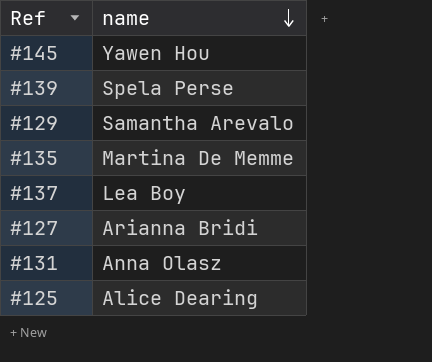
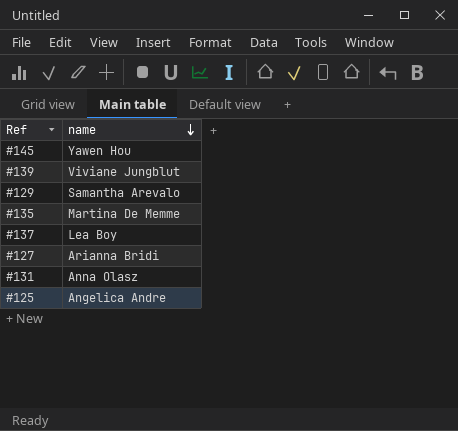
#139 | name: Spela Perse -> Viviane Jungblut
#125 | name: Alice Dearing -> Angelica Andre

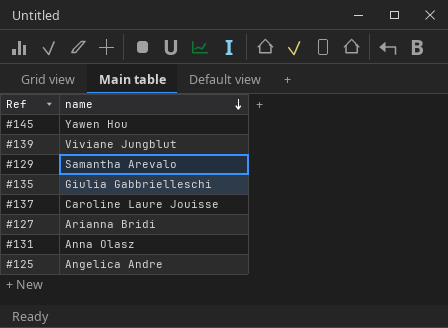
#135 | name: Martina De Memme -> Giulia Gabbrielleschi
#137 | name: Lea Boy -> Caroline Laure Jouisse

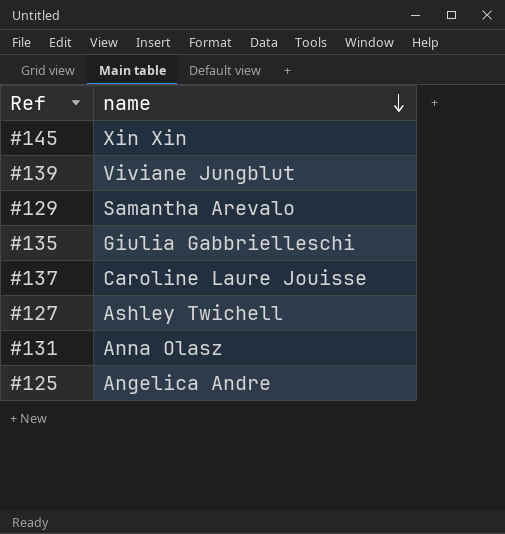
#145 | name: Yawen Hou -> Xin Xin
#127 | name: Arianna Bridi -> Ashley Twichell

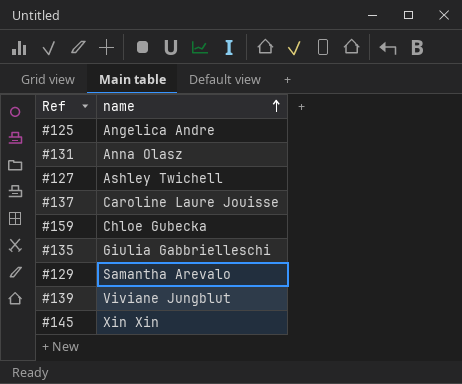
row order: name descending -> name ascending
row #159: none -> Chloe Gubecka

